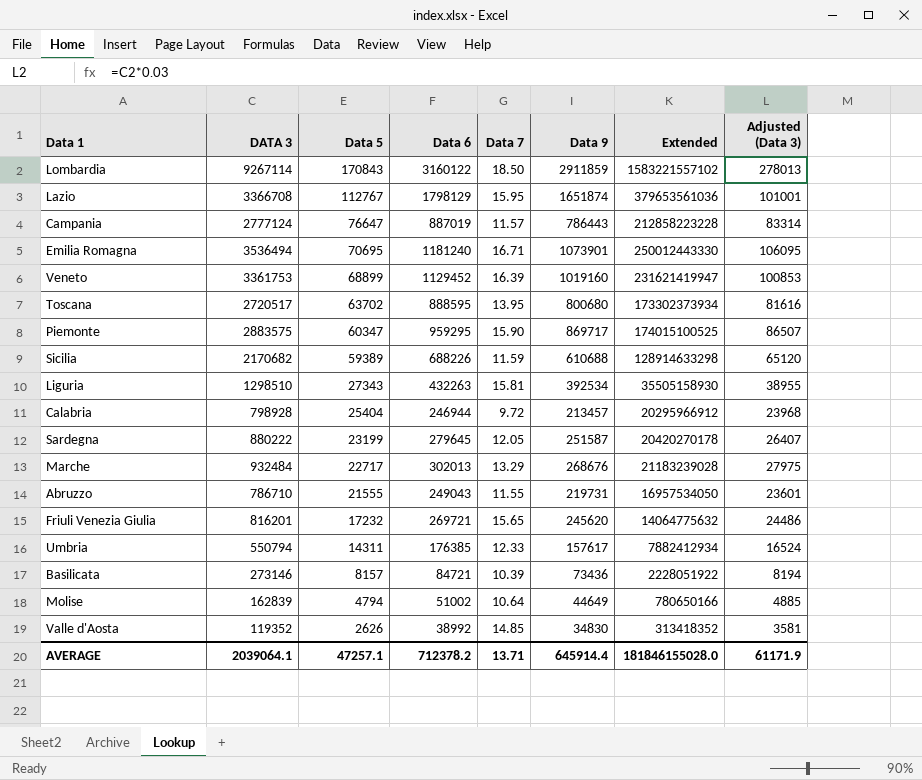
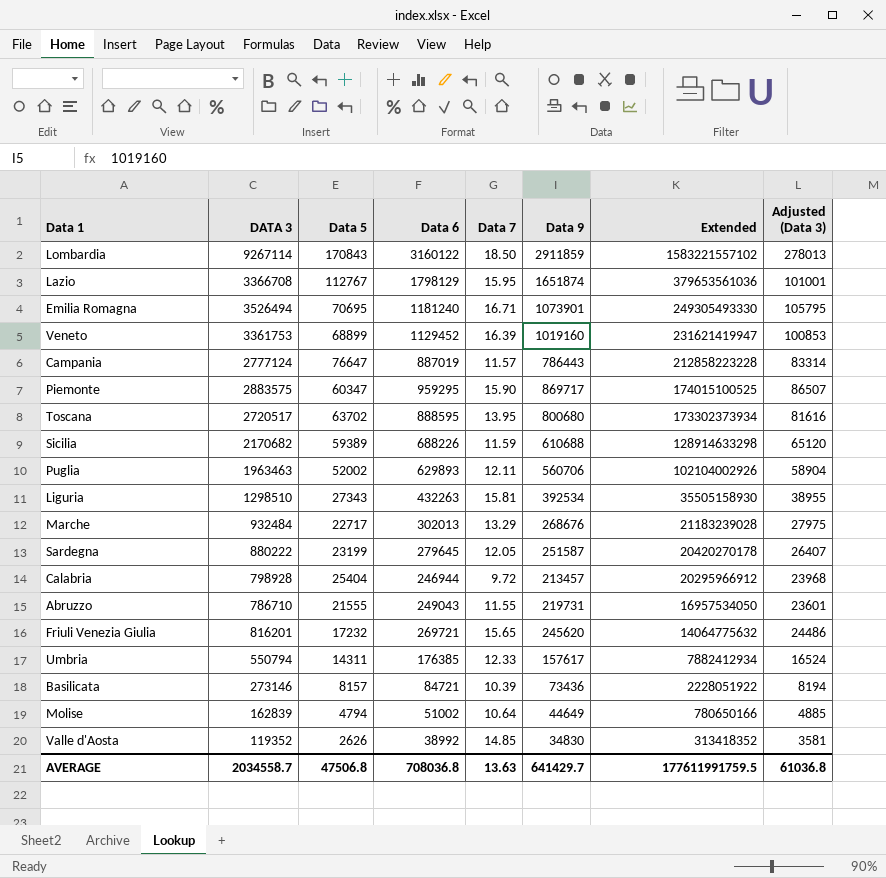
row order: Data 5 descending -> Extended descending
Emilia Romagna | DATA 3: 3536494 -> 3526494
Emilia Romagna | Extended: 250012443330 -> 249305493330
Emilia Romagna | Adjusted (Data 3): 106095 -> 105795
row Puglia: none -> 1963463 | 52002 | 629893 | 12.11 | 560706 | 102104002926 | 58904
AVERAGE | DATA 3: 2039064.1 -> 2034558.7
AVERAGE | Data 5: 47257.1 -> 47506.8
AVERAGE | Data 6: 712378.2 -> 708036.8
AVERAGE | Data 7: 13.71 -> 13.63
AVERAGE | Data 9: 645914.4 -> 641429.7
AVERAGE | Extended: 181846155028.0 -> 177611991759.5
AVERAGE | Adjusted (Data 3): 61171.9 -> 61036.8

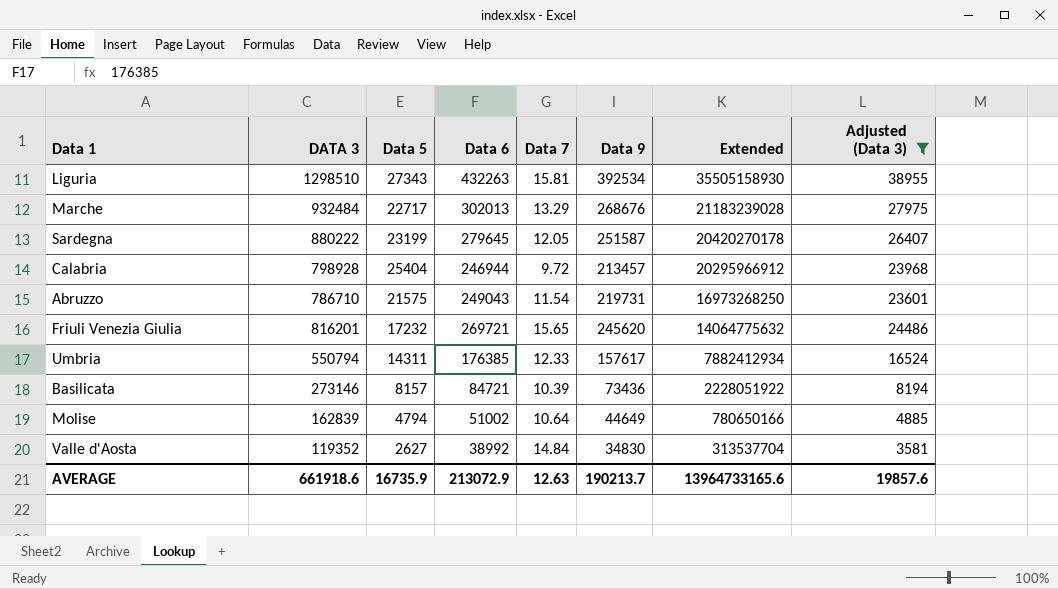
filter: none -> Adjusted (Data 3) <= 38955
Abruzzo | Data 5: 21555 -> 21575
Abruzzo | Data 7: 11.55 -> 11.54
Abruzzo | Extended: 16957534050 -> 16973268250
Valle d'Aosta | Data 5: 2626 -> 2627
Valle d'Aosta | Data 7: 14.85 -> 14.84
Valle d'Aosta | Extended: 313418352 -> 313537704
AVERAGE | DATA 3: 2034558.7 -> 661918.6
AVERAGE | Data 5: 47506.8 -> 16735.9
AVERAGE | Data 6: 708036.8 -> 213072.9
AVERAGE | Data 7: 13.63 -> 12.63
AVERAGE | Data 9: 641429.7 -> 190213.7
AVERAGE | Extended: 177611991759.5 -> 13964733165.6
AVERAGE | Adjusted (Data 3): 61036.8 -> 19857.6

